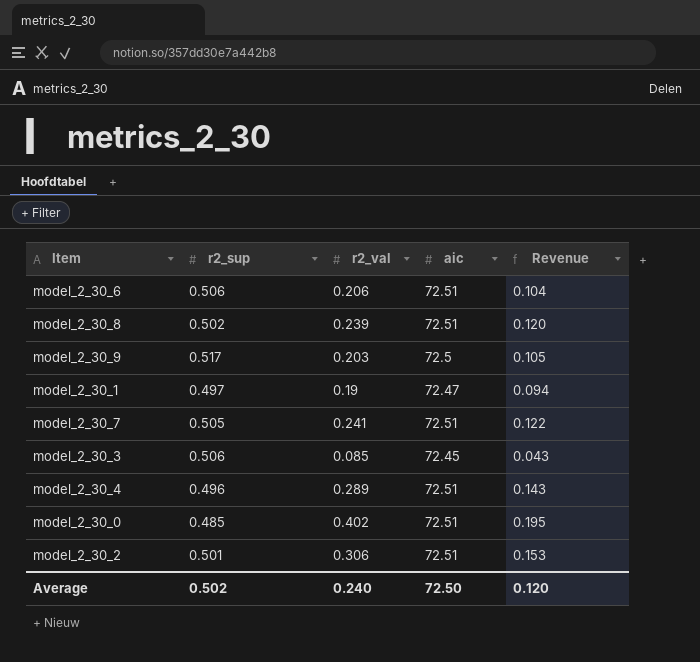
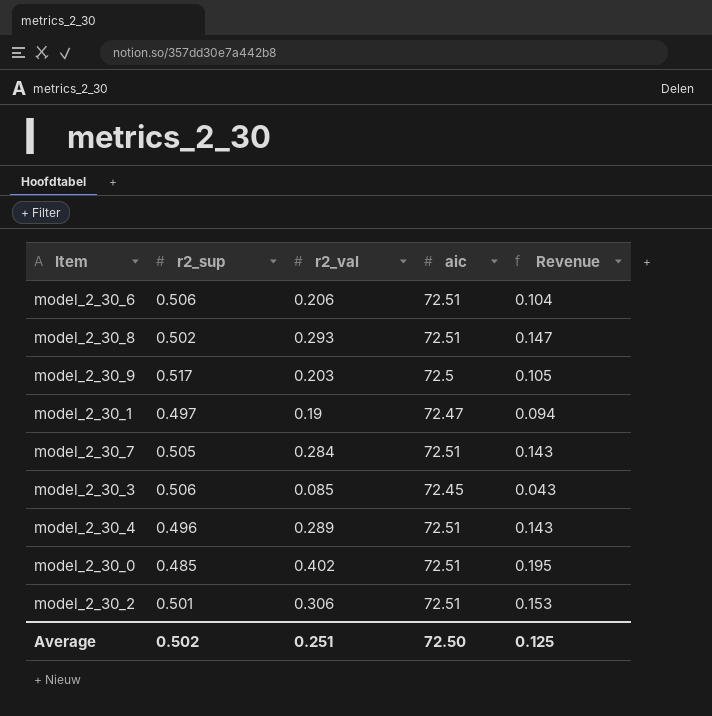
model_2_30_8 | r2_val: 0.239 -> 0.293
model_2_30_8 | Revenue: 0.120 -> 0.147
model_2_30_7 | r2_val: 0.241 -> 0.284
model_2_30_7 | Revenue: 0.122 -> 0.143
Average | r2_val: 0.240 -> 0.251
Average | Revenue: 0.120 -> 0.125

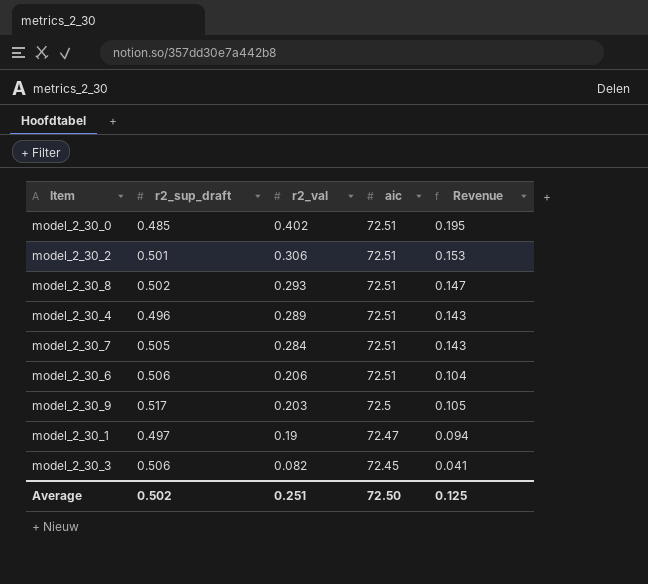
row order: none -> r2_val descending
column name: r2_sup -> r2_sup_draft
model_2_30_3 | r2_val: 0.085 -> 0.082
model_2_30_3 | Revenue: 0.043 -> 0.041

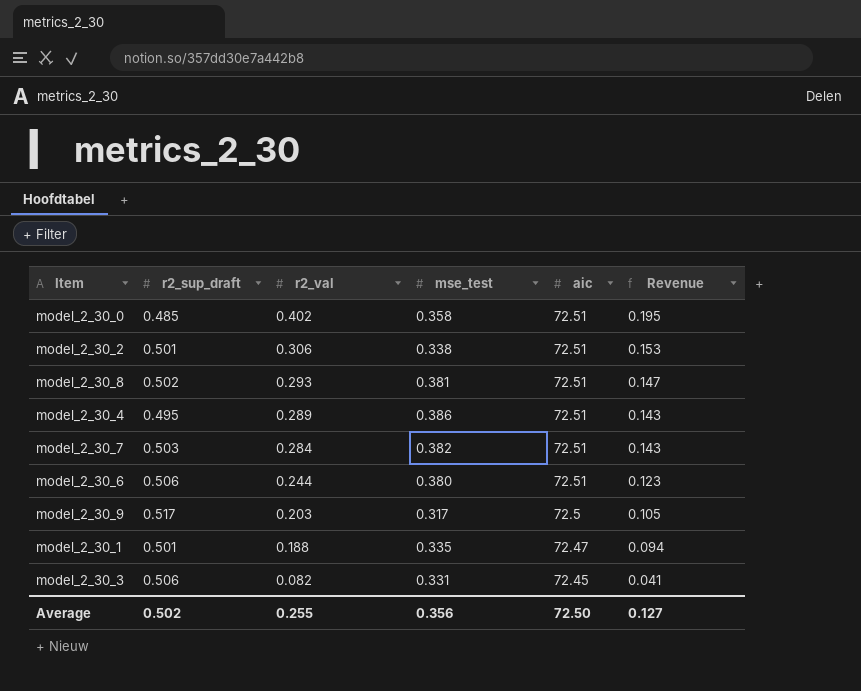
column mse_test | position: none -> 4
model_2_30_4 | r2_sup_draft: 0.496 -> 0.495
model_2_30_7 | r2_sup_draft: 0.505 -> 0.503
model_2_30_6 | r2_val: 0.206 -> 0.244
model_2_30_6 | Revenue: 0.104 -> 0.123
model_2_30_1 | r2_sup_draft: 0.497 -> 0.501
model_2_30_1 | r2_val: 0.19 -> 0.188
Average | r2_val: 0.251 -> 0.255
Average | Revenue: 0.125 -> 0.127

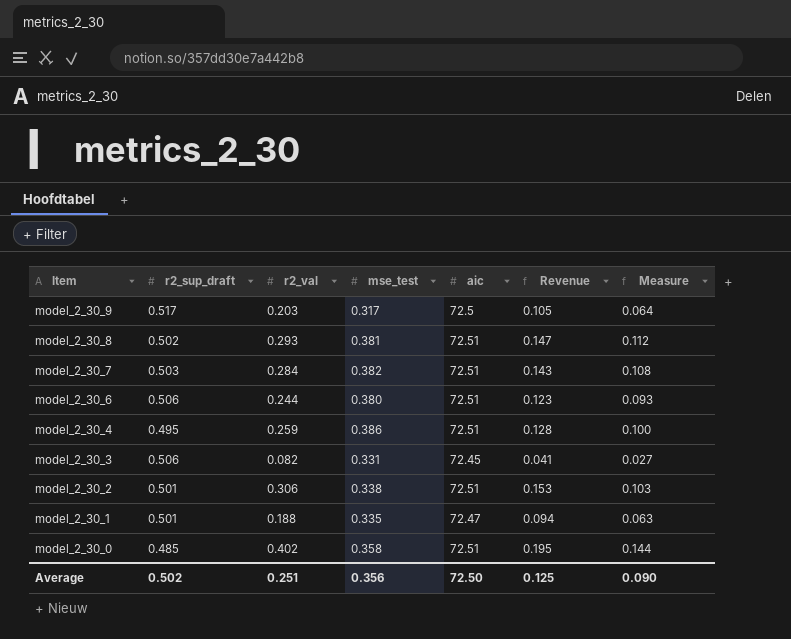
row order: r2_val descending -> Item descending
column Measure | formula: none -> [r2_val] * [mse_test]
model_2_30_4 | r2_val: 0.289 -> 0.259
model_2_30_4 | Revenue: 0.143 -> 0.128
Average | r2_val: 0.255 -> 0.251
Average | Revenue: 0.127 -> 0.125

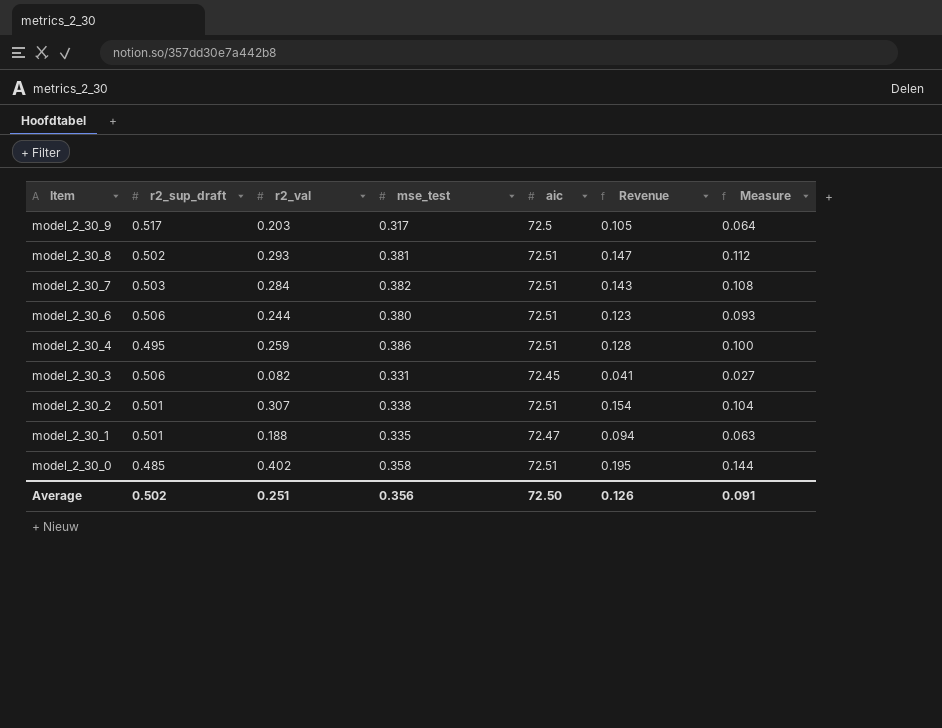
model_2_30_2 | r2_val: 0.306 -> 0.307
model_2_30_2 | Revenue: 0.153 -> 0.154
model_2_30_2 | Measure: 0.103 -> 0.104
Average | Revenue: 0.125 -> 0.126
Average | Measure: 0.090 -> 0.091

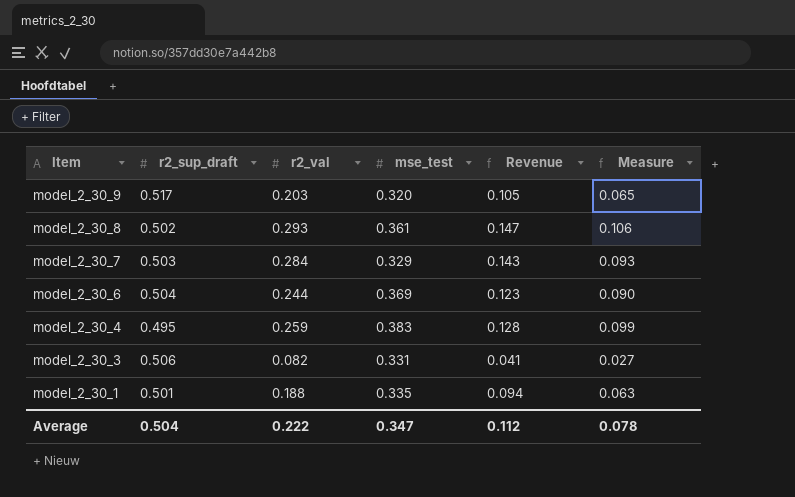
column aic | position: 5 -> none
row model_2_30_2: 0.501 | 0.307 | 0.338 | 72.51 | 0.154 | 0.104 -> none
row model_2_30_0: 0.485 | 0.402 | 0.358 | 72.51 | 0.195 | 0.144 -> none
model_2_30_9 | mse_test: 0.317 -> 0.320
model_2_30_9 | Measure: 0.064 -> 0.065
model_2_30_8 | mse_test: 0.381 -> 0.361
model_2_30_8 | Measure: 0.112 -> 0.106
model_2_30_7 | mse_test: 0.382 -> 0.329
model_2_30_7 | Measure: 0.108 -> 0.093
model_2_30_6 | r2_sup_draft: 0.506 -> 0.504
model_2_30_6 | mse_test: 0.380 -> 0.369
model_2_30_6 | Measure: 0.093 -> 0.090
model_2_30_4 | mse_test: 0.386 -> 0.383
model_2_30_4 | Measure: 0.100 -> 0.099
Average | r2_sup_draft: 0.502 -> 0.504
Average | r2_val: 0.251 -> 0.222
Average | mse_test: 0.356 -> 0.347
Average | Revenue: 0.126 -> 0.112
Average | Measure: 0.091 -> 0.078

